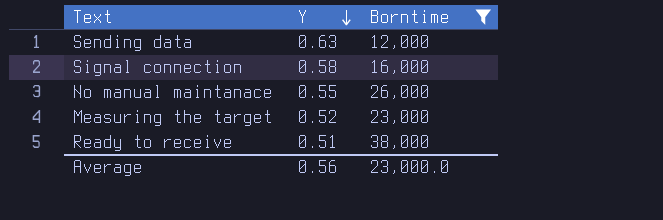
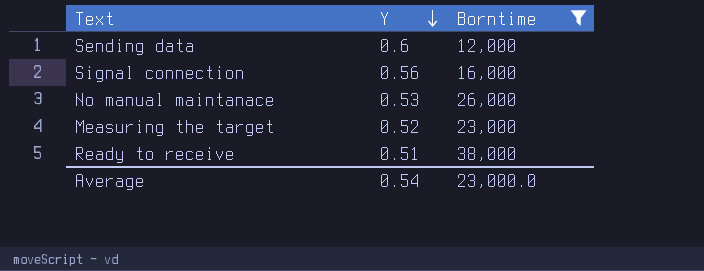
Sending data | Y: 0.63 -> 0.6
Signal connection | Y: 0.58 -> 0.56
No manual maintanace | Y: 0.55 -> 0.53
Average | Y: 0.56 -> 0.54

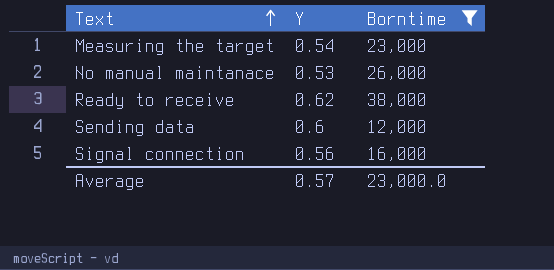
row order: Y descending -> Text ascending
Measuring the target | Y: 0.52 -> 0.54
Ready to receive | Y: 0.51 -> 0.62
Average | Y: 0.54 -> 0.57

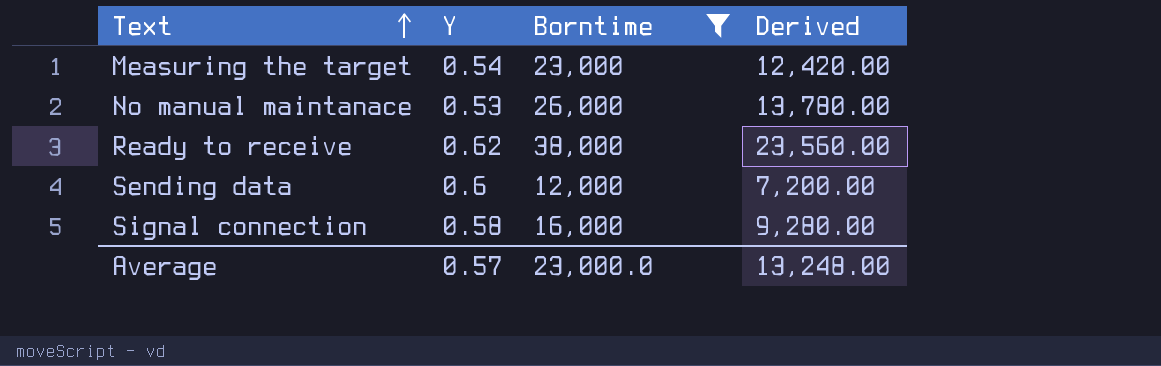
column Derived | formula: none -> [Y] * [Borntime]
Signal connection | Y: 0.56 -> 0.58

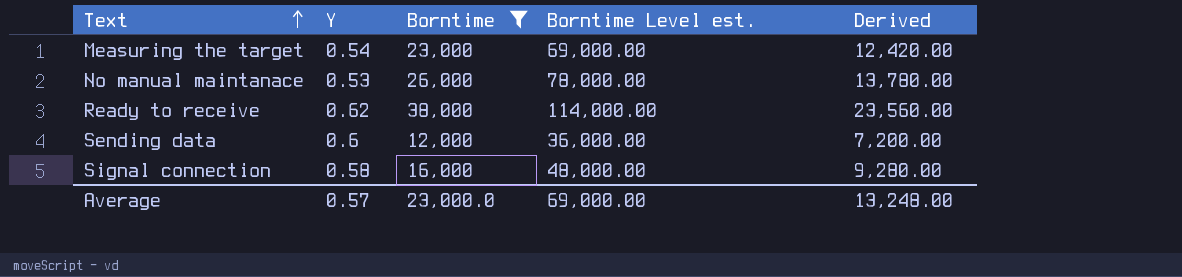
column Borntime Level est. | formula: none -> [Borntime] * 3

